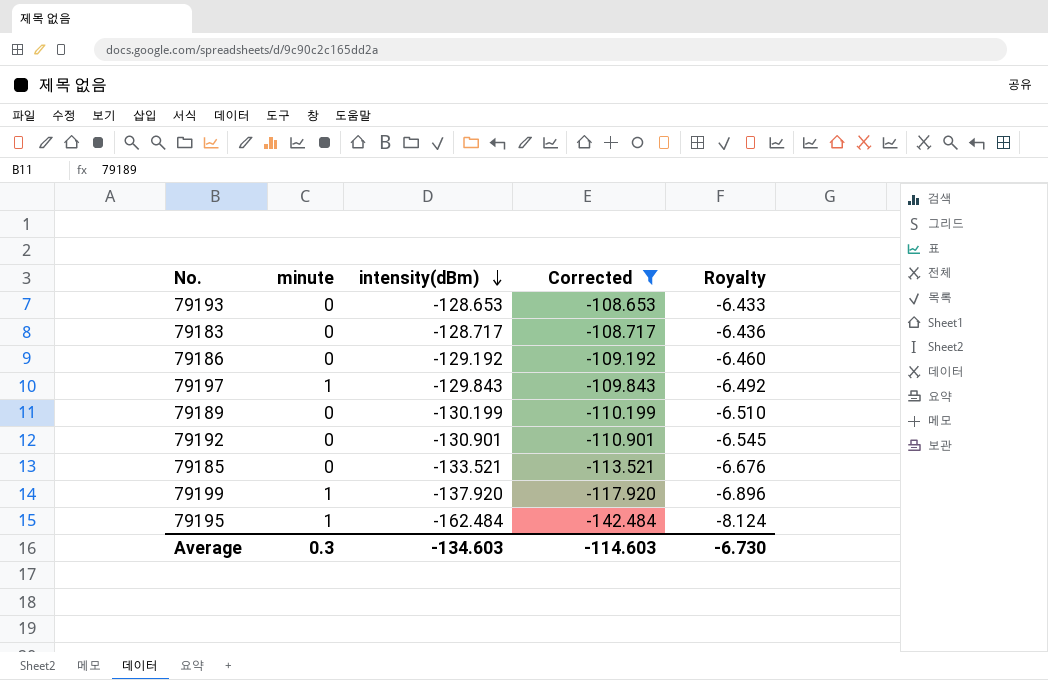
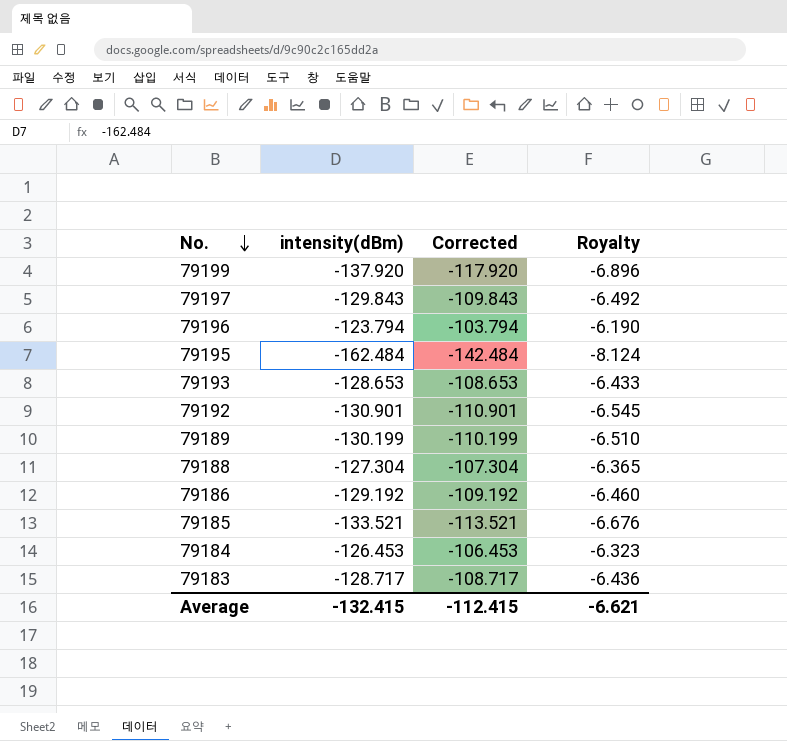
filter: Corrected <= -108.653 -> none
row order: intensity(dBm) descending -> No. descending
column minute | position: 2 -> none
Average | intensity(dBm): -134.603 -> -132.415
Average | Corrected: -114.603 -> -112.415
Average | Royalty: -6.730 -> -6.621

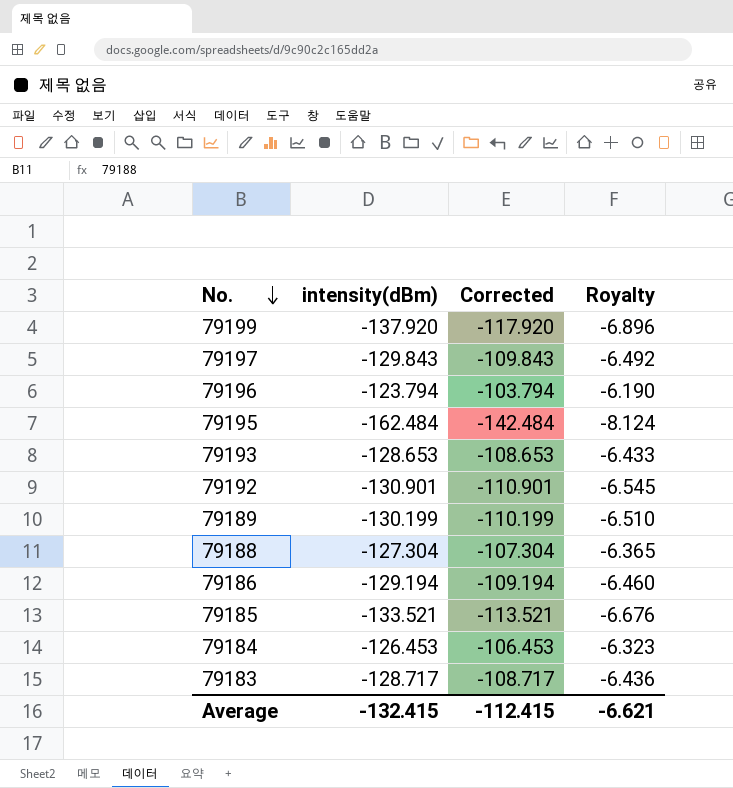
79186 | intensity(dBm): -129.192 -> -129.194
79186 | Corrected: -109.192 -> -109.194

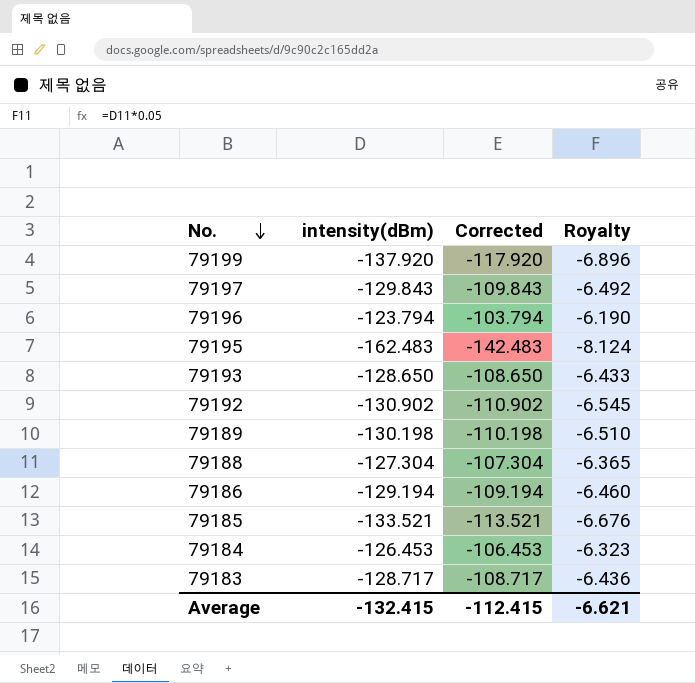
79195 | intensity(dBm): -162.484 -> -162.483
79195 | Corrected: -142.484 -> -142.483
79193 | intensity(dBm): -128.653 -> -128.650
79193 | Corrected: -108.653 -> -108.650
79192 | intensity(dBm): -130.901 -> -130.902
79192 | Corrected: -110.901 -> -110.902
79189 | intensity(dBm): -130.199 -> -130.198
79189 | Corrected: -110.199 -> -110.198

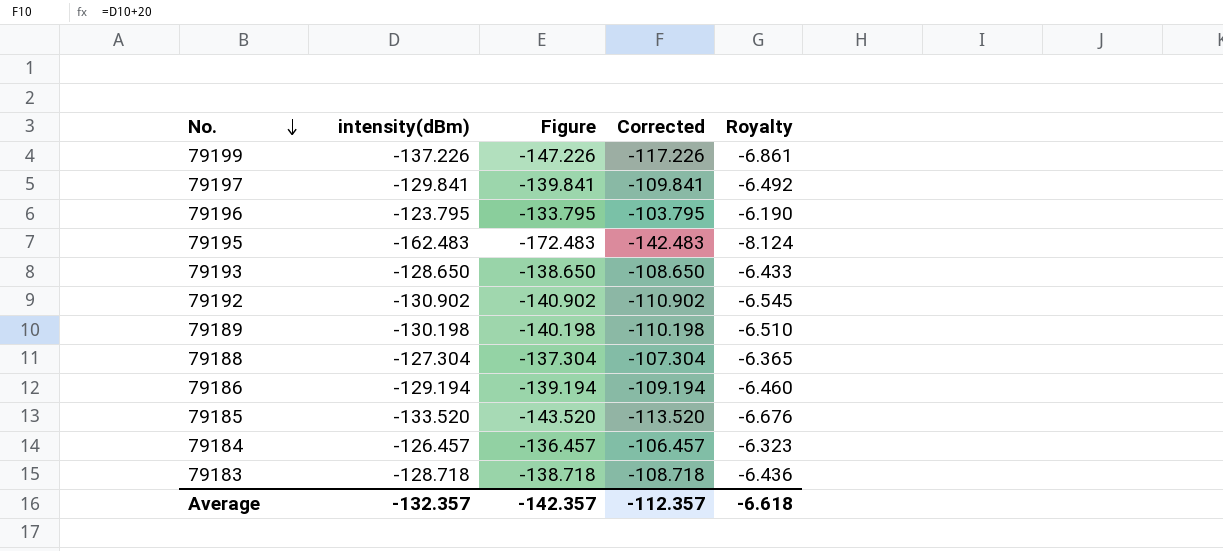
column Figure | formula: none -> [intensity(dBm)] - 10
79199 | intensity(dBm): -137.920 -> -137.226
79199 | Corrected: -117.920 -> -117.226
79199 | Royalty: -6.896 -> -6.861
79197 | intensity(dBm): -129.843 -> -129.841
79197 | Corrected: -109.843 -> -109.841
79196 | intensity(dBm): -123.794 -> -123.795
79196 | Corrected: -103.794 -> -103.795
79185 | intensity(dBm): -133.521 -> -133.520
79185 | Corrected: -113.521 -> -113.520
79184 | intensity(dBm): -126.453 -> -126.457
79184 | Corrected: -106.453 -> -106.457
79183 | intensity(dBm): -128.717 -> -128.718
79183 | Corrected: -108.717 -> -108.718
Average | intensity(dBm): -132.415 -> -132.357
Average | Corrected: -112.415 -> -112.357
Average | Royalty: -6.621 -> -6.618

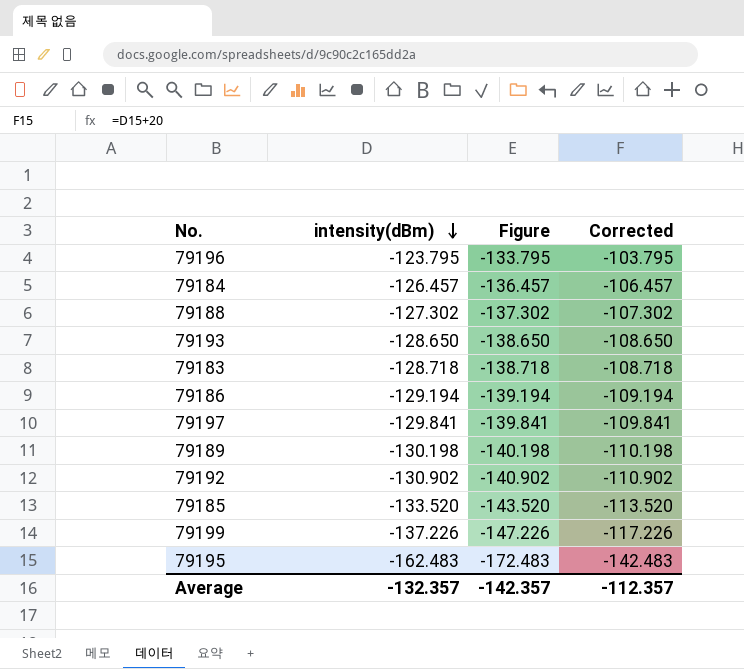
row order: No. descending -> intensity(dBm) descending
column Royalty | formula: [intensity(dBm)] * 0.05 -> none
79188 | intensity(dBm): -127.304 -> -127.302
79188 | Figure: -137.304 -> -137.302
79188 | Corrected: -107.304 -> -107.302

